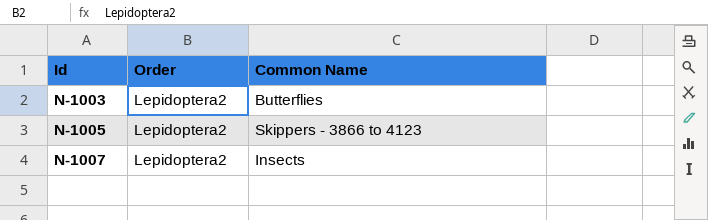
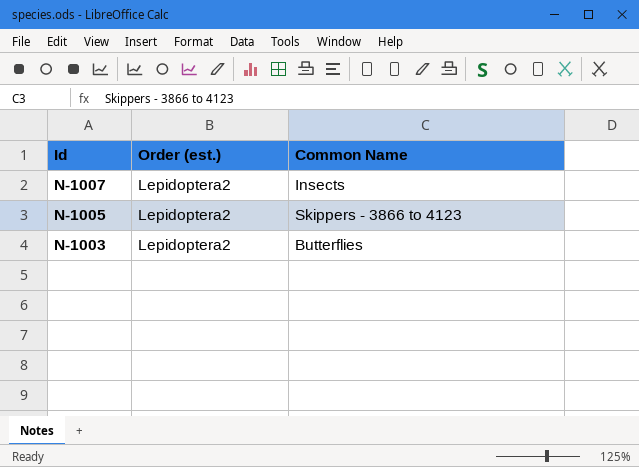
row order: Id ascending -> Id descending
column name: Order -> Order (est.)

